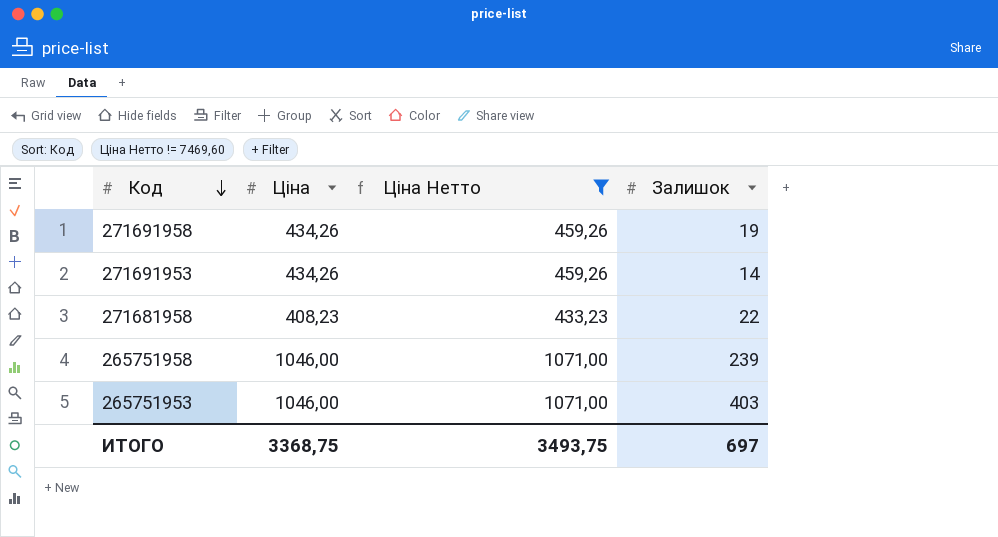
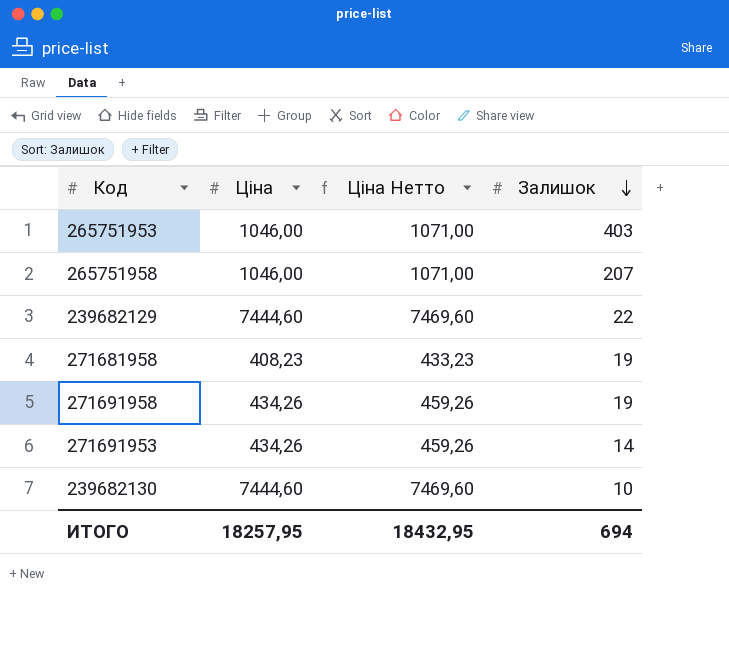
filter: Ціна Нетто != 7469,60 -> none
row order: Код descending -> Залишок descending
265751958 | Залишок: 239 -> 207
271681958 | Залишок: 22 -> 19
ИТОГО | Ціна: 3368,75 -> 18257,95
ИТОГО | Ціна Нетто: 3493,75 -> 18432,95
ИТОГО | Залишок: 697 -> 694

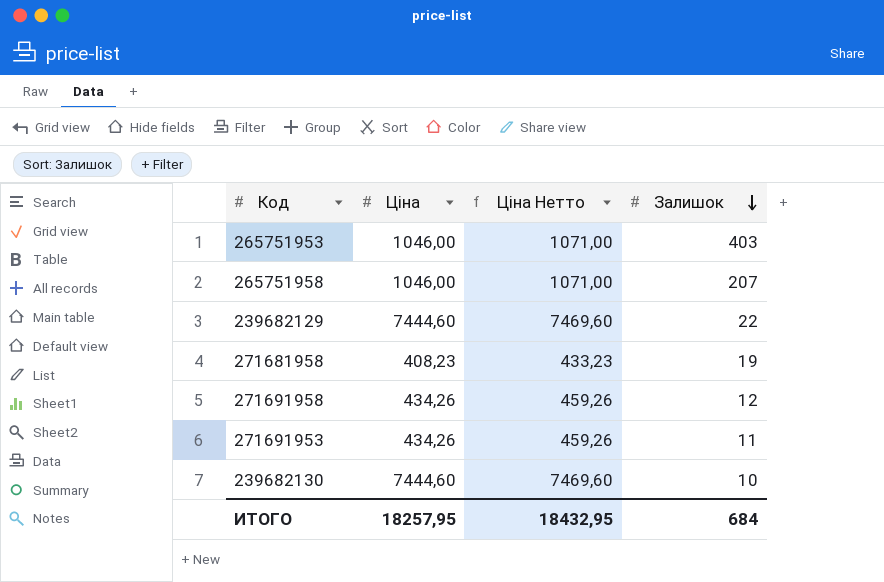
271691958 | Залишок: 19 -> 12
271691953 | Залишок: 14 -> 11
ИТОГО | Залишок: 694 -> 684

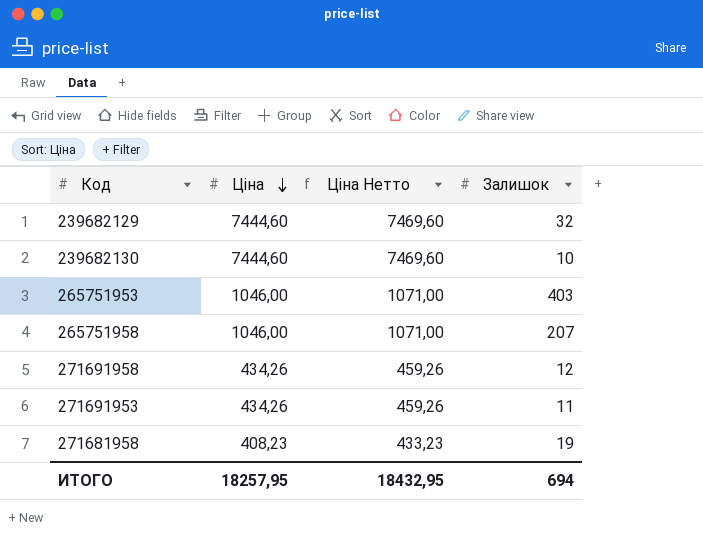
row order: Залишок descending -> Ціна descending
239682129 | Залишок: 22 -> 32
ИТОГО | Залишок: 684 -> 694

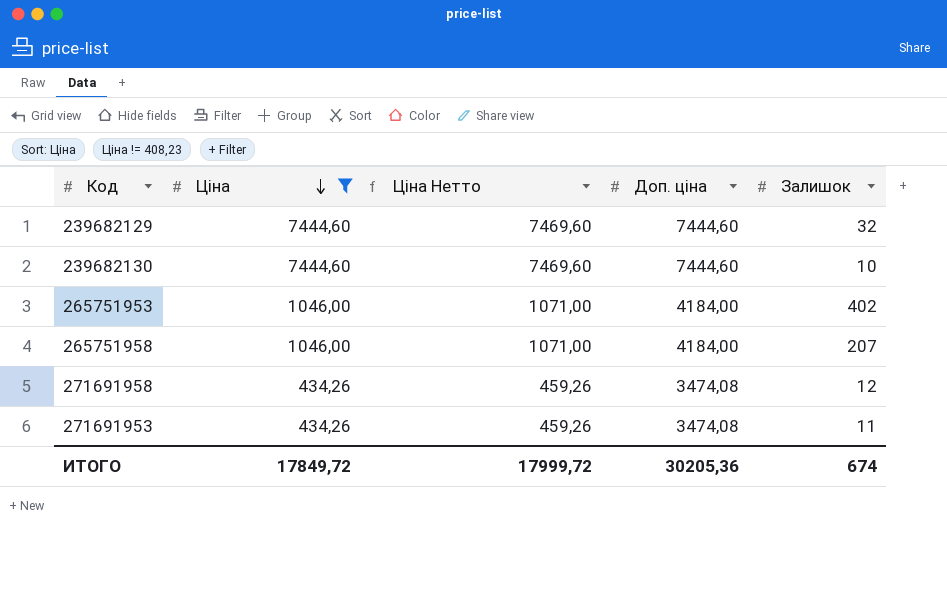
filter: none -> Ціна != 408,23
column Доп. ціна | position: none -> 4
265751953 | Залишок: 403 -> 402
ИТОГО | Ціна: 18257,95 -> 17849,72
ИТОГО | Ціна Нетто: 18432,95 -> 17999,72
ИТОГО | Залишок: 694 -> 674

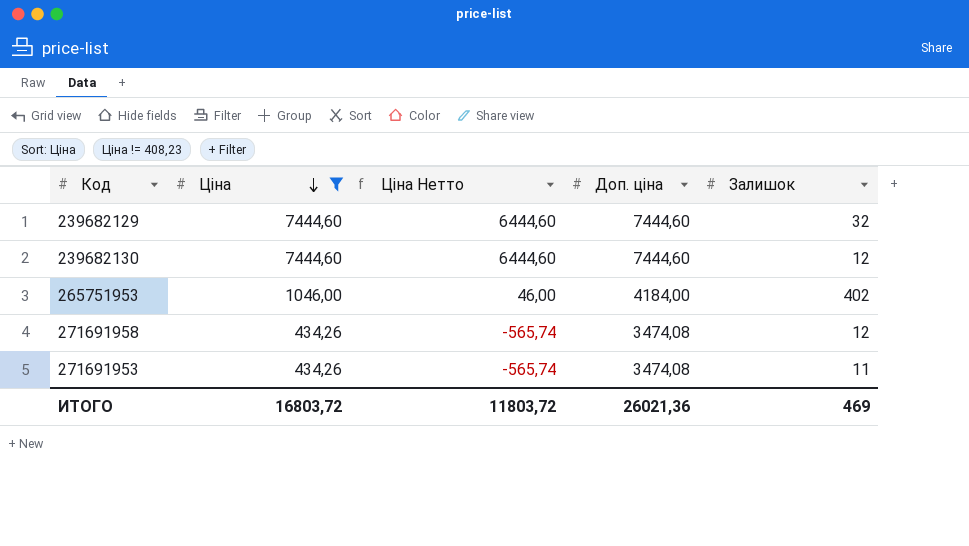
column Ціна Нетто | formula: [Ціна] + 25 -> [Ціна] - 1000
row 265751958: 1046,00 | 1071,00 | 4184,00 | 207 -> none
239682130 | Залишок: 10 -> 12
ИТОГО | Ціна: 17849,72 -> 16803,72
ИТОГО | Ціна Нетто: 17999,72 -> 11803,72
ИТОГО | Доп. ціна: 30205,36 -> 26021,36
ИТОГО | Залишок: 674 -> 469

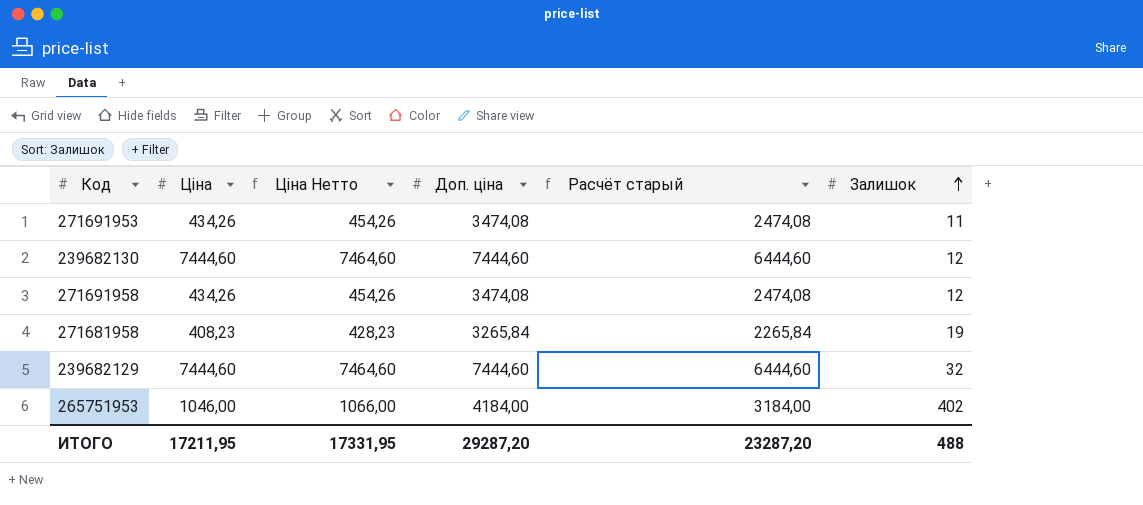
filter: Ціна != 408,23 -> none
row order: Ціна descending -> Залишок ascending
column Ціна Нетто | formula: [Ціна] - 1000 -> [Ціна] + 20
column Расчёт старый | formula: none -> [Доп. ціна] - 1000
ИТОГО | Ціна: 16803,72 -> 17211,95
ИТОГО | Ціна Нетто: 11803,72 -> 17331,95
ИТОГО | Доп. ціна: 26021,36 -> 29287,20
ИТОГО | Залишок: 469 -> 488

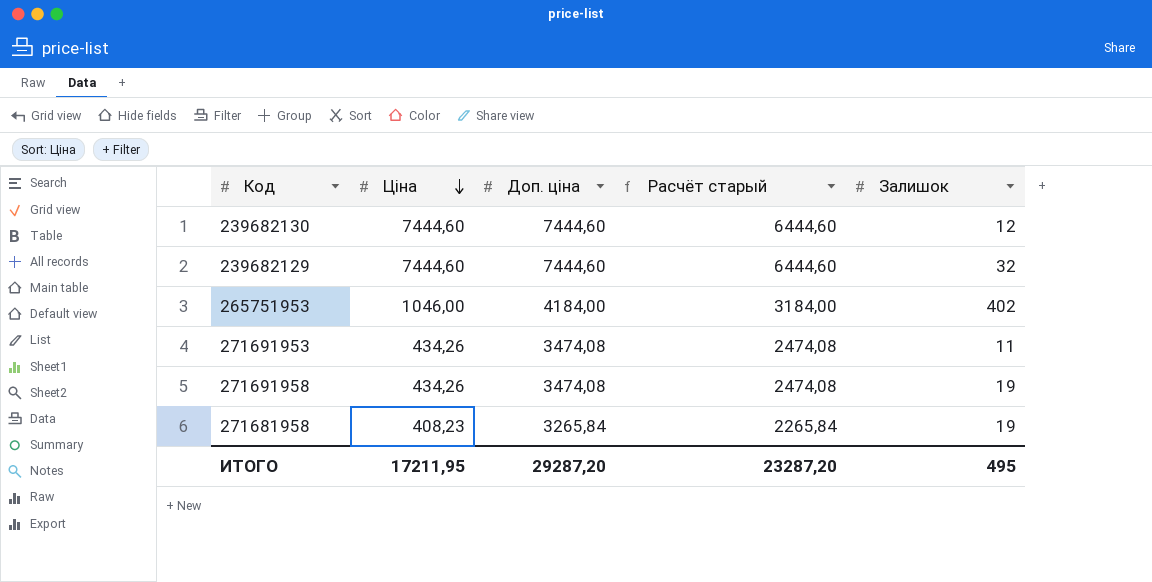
row order: Залишок ascending -> Ціна descending
column Ціна Нетто | formula: [Ціна] + 20 -> none
271691958 | Залишок: 12 -> 19
ИТОГО | Залишок: 488 -> 495

